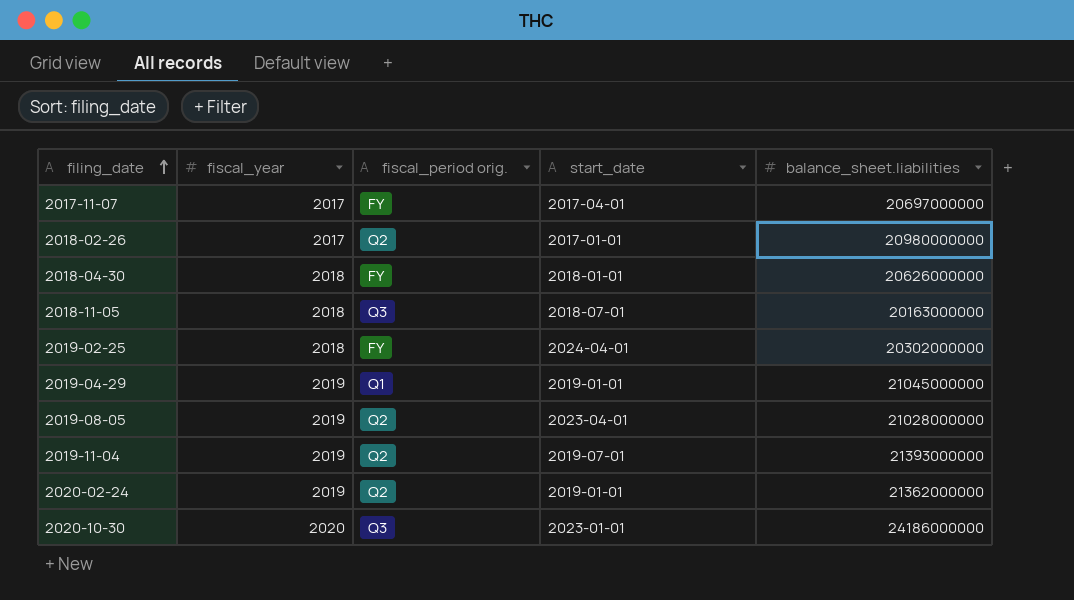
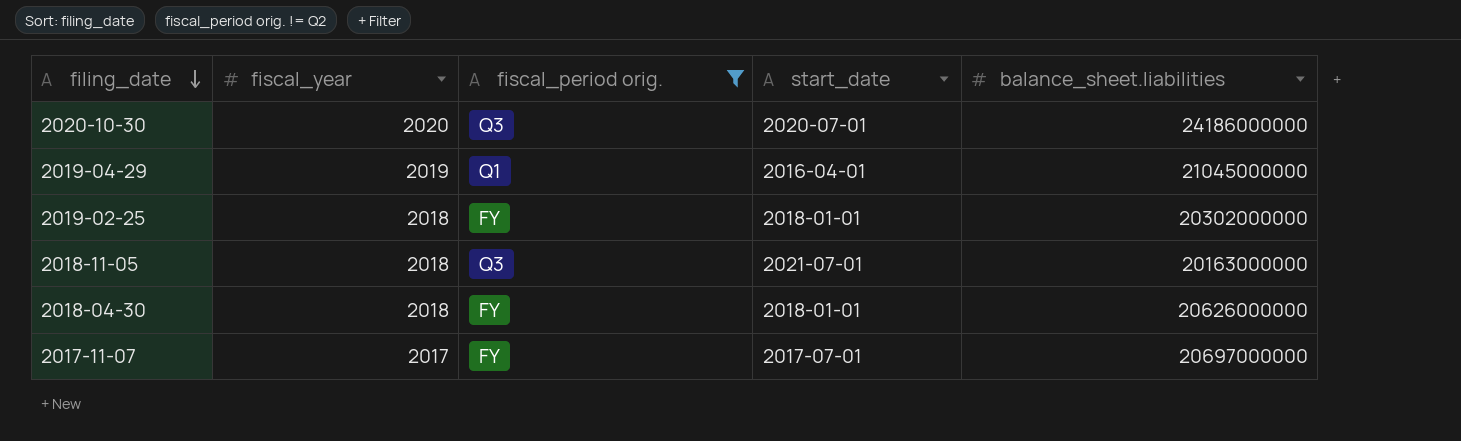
filter: none -> fiscal_period orig. != Q2
row order: filing_date ascending -> filing_date descending
2020-10-30 | start_date: 2023-01-01 -> 2020-07-01
2019-04-29 | start_date: 2019-01-01 -> 2016-04-01
2019-02-25 | start_date: 2024-04-01 -> 2018-01-01
2018-11-05 | start_date: 2018-07-01 -> 2021-07-01
2017-11-07 | start_date: 2017-04-01 -> 2017-07-01

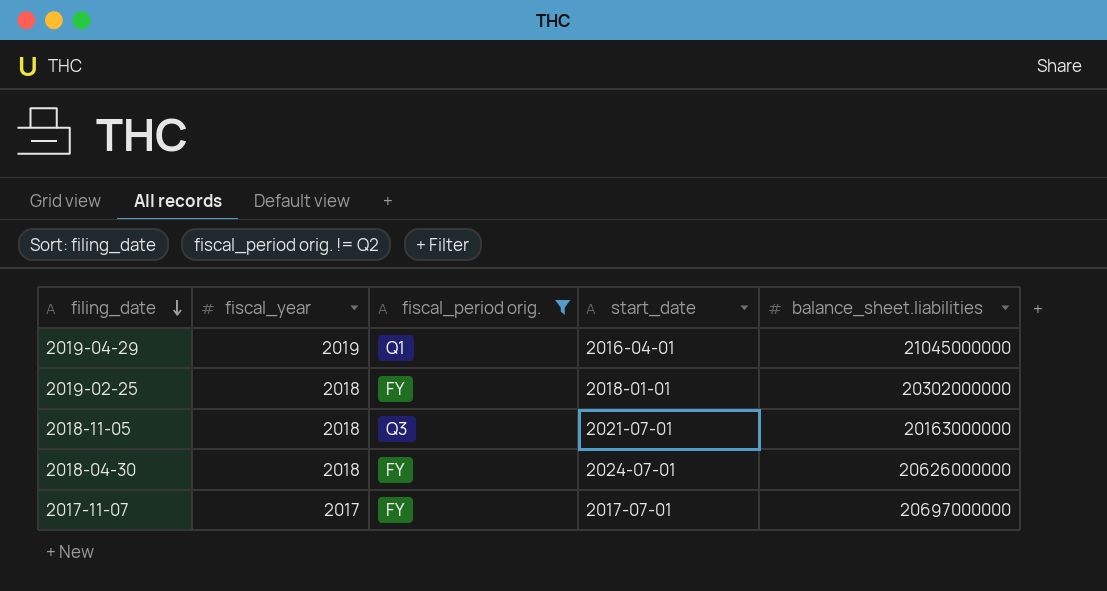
row 2020-10-30: 2020 | Q3 | 2020-07-01 | 24186000000 -> none
2018-04-30 | start_date: 2018-01-01 -> 2024-07-01

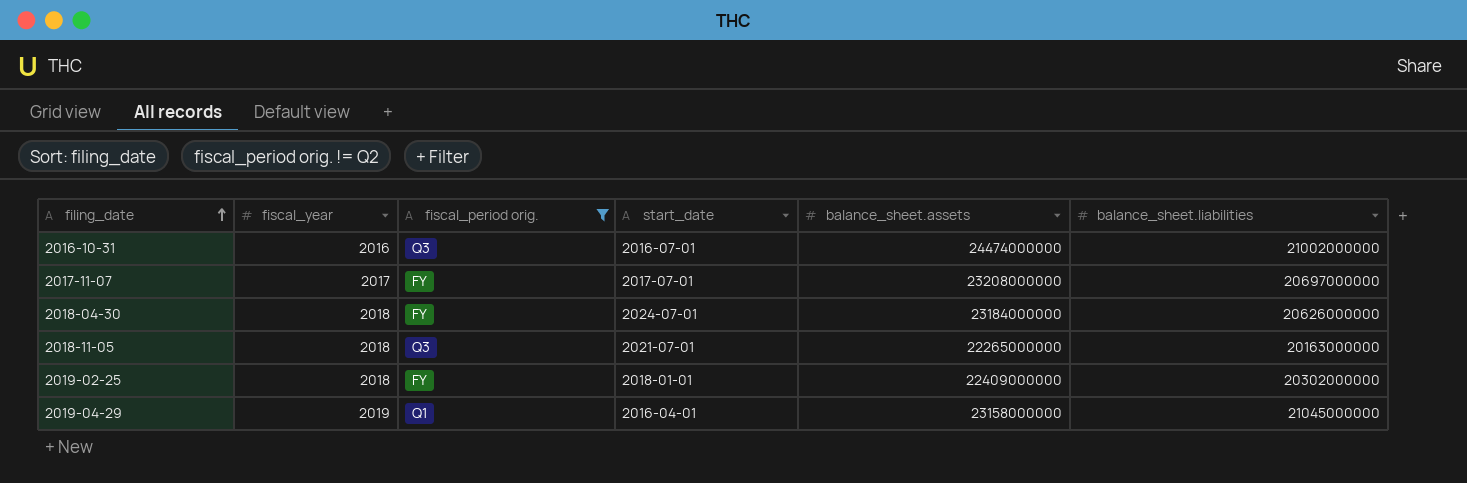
row order: filing_date descending -> filing_date ascending
column balance_sheet.assets | position: none -> 5
row 2016-10-31: none -> 2016 | Q3 | 2016-07-01 | 24474000000 | 21002000000

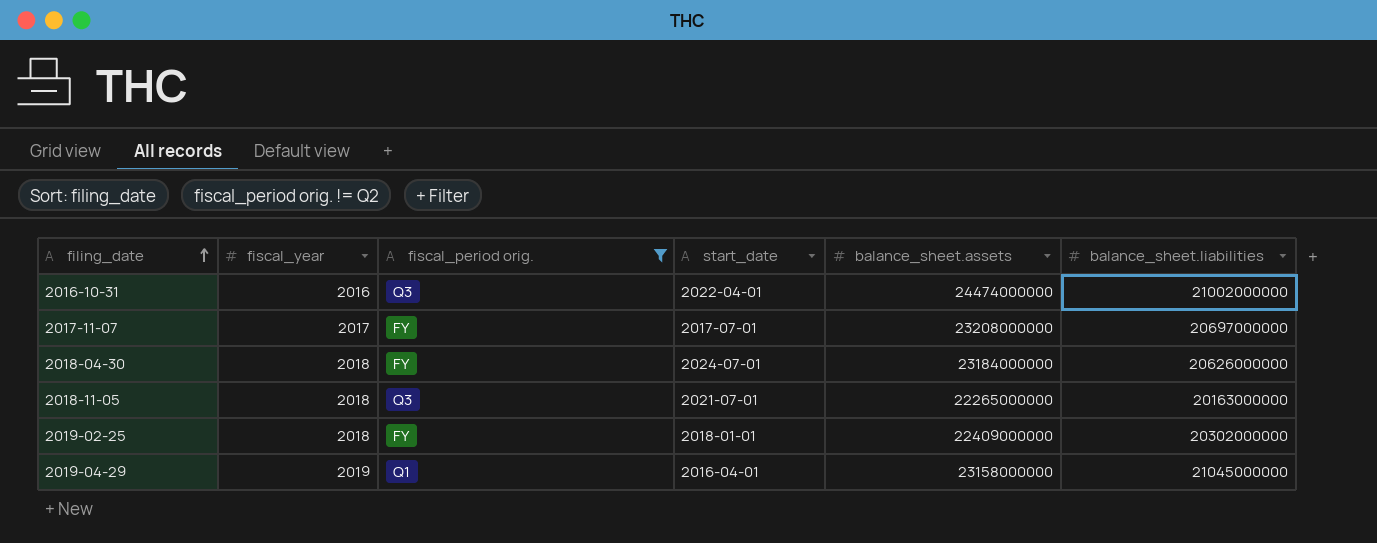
2016-10-31 | start_date: 2016-07-01 -> 2022-04-01

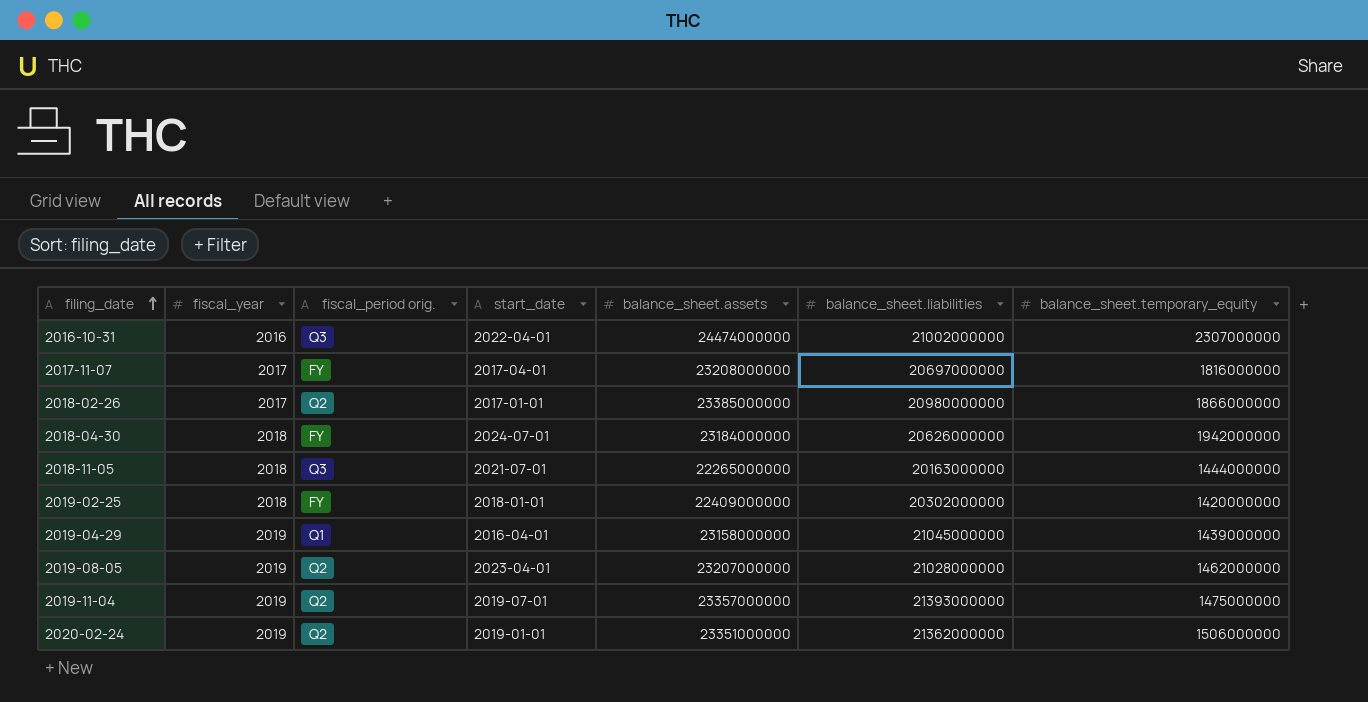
filter: fiscal_period orig. != Q2 -> none
column balance_sheet.temporary_equity | position: none -> 7
2017-11-07 | start_date: 2017-07-01 -> 2017-04-01

